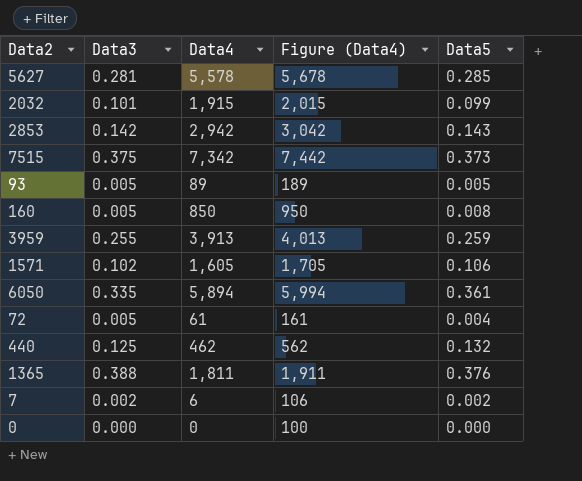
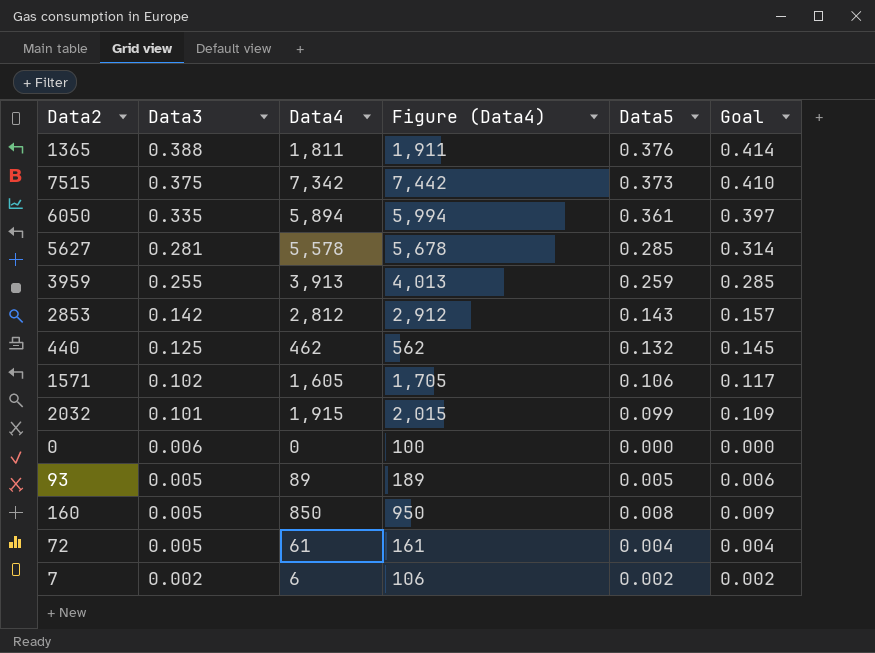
row order: none -> Data3 descending
column Goal | formula: none -> [Data5] * 1.1
2853 | Data4: 2,942 -> 2,812
2853 | Figure (Data4): 3,042 -> 2,912
0 | Data3: 0.000 -> 0.006

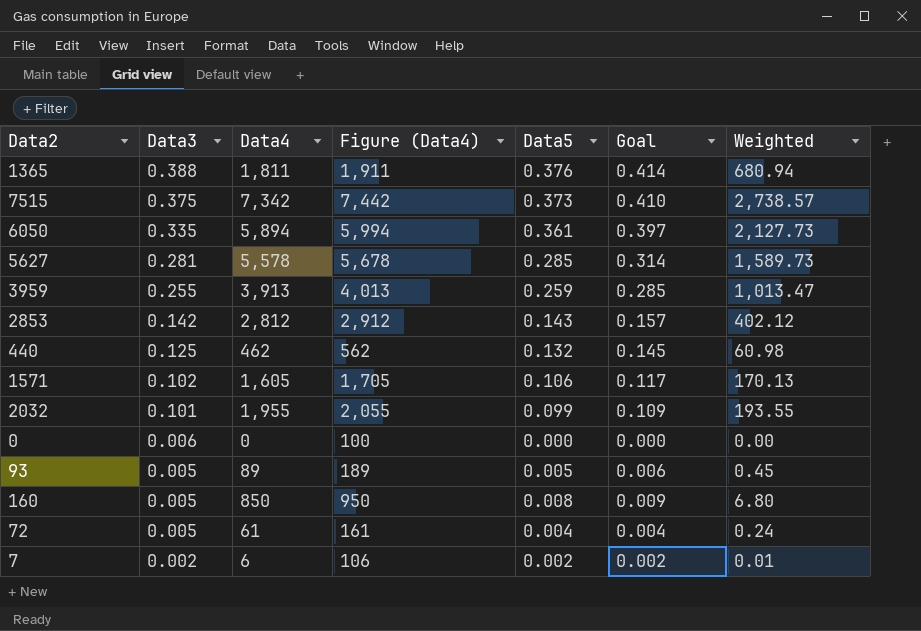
column Weighted | formula: none -> [Data4] * [Data5]
2032 | Data4: 1,915 -> 1,955
2032 | Figure (Data4): 2,015 -> 2,055

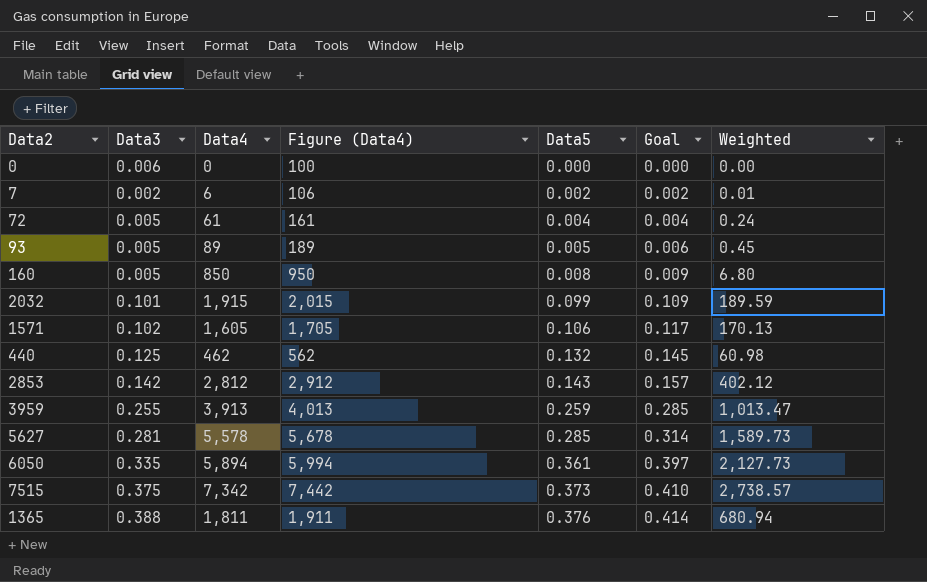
row order: Data3 descending -> Data5 ascending
2032 | Data4: 1,955 -> 1,915
2032 | Figure (Data4): 2,055 -> 2,015
2032 | Weighted: 193.55 -> 189.59

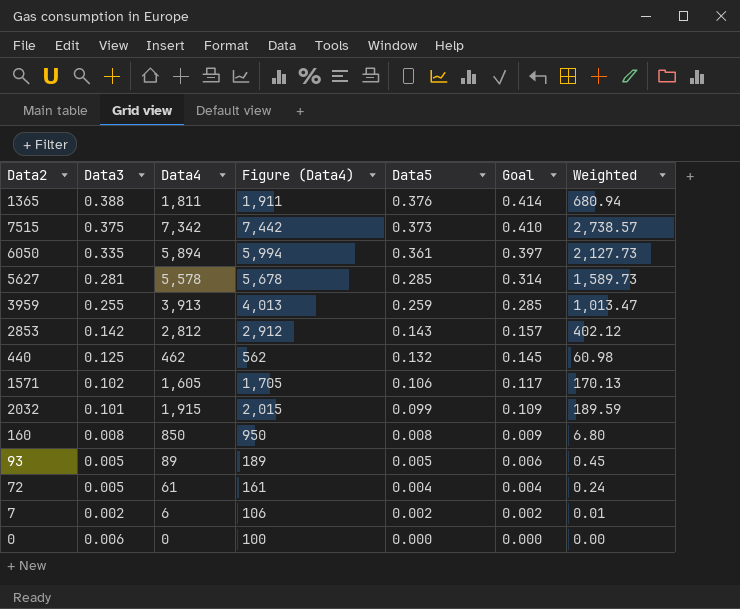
row order: Data5 ascending -> Data5 descending
160 | Data3: 0.005 -> 0.008

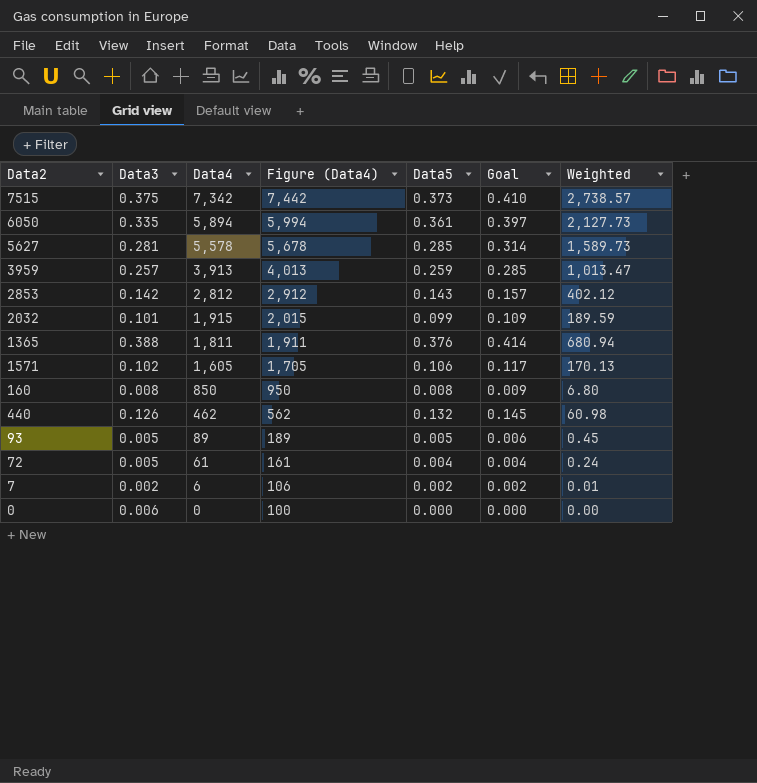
row order: Data5 descending -> Data4 descending
3959 | Data3: 0.255 -> 0.257
440 | Data3: 0.125 -> 0.126

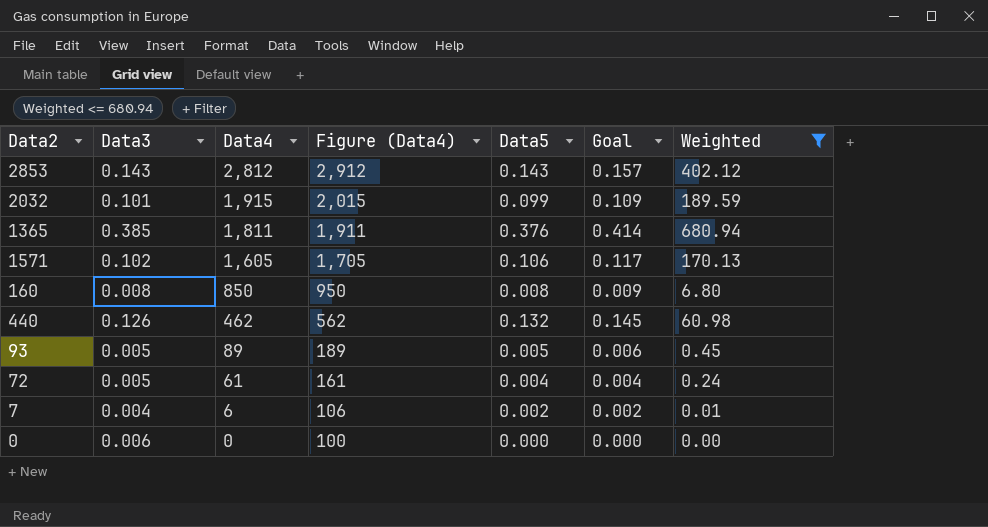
filter: none -> Weighted <= 680.94
2853 | Data3: 0.142 -> 0.143
1365 | Data3: 0.388 -> 0.385
7 | Data3: 0.002 -> 0.004

